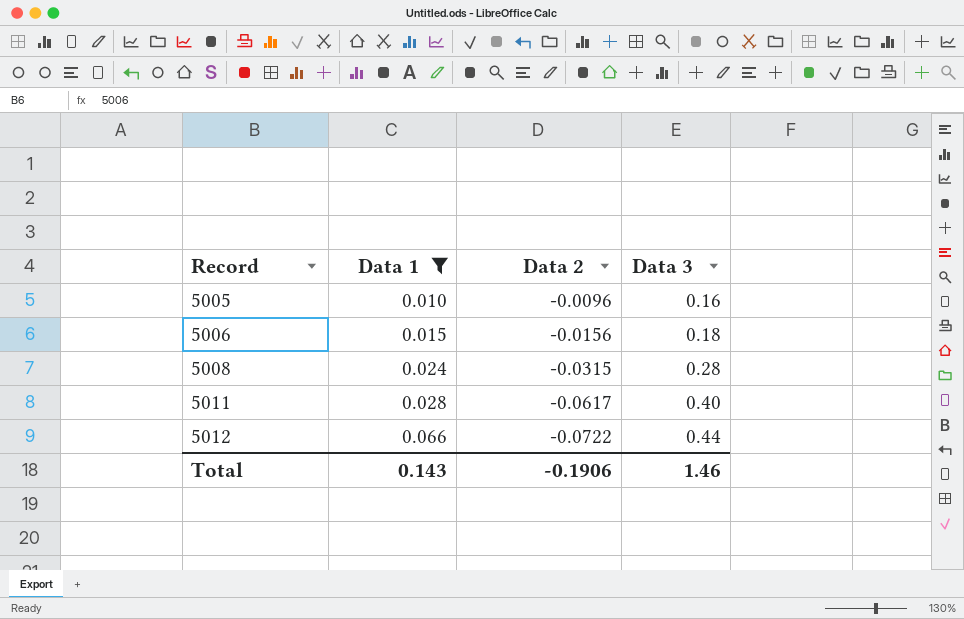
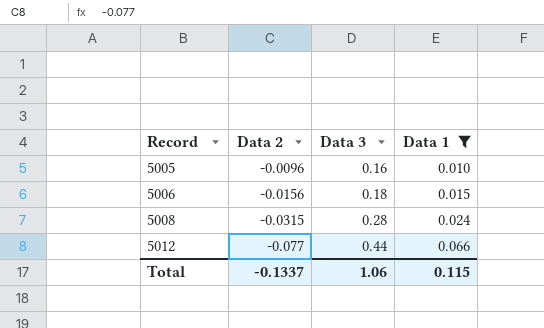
column Data 1 | position: 2 -> 4
row 5011: 0.028 | -0.0617 | 0.40 -> none
5012 | Data 2: -0.0722 -> -0.077
Total | Data 2: -0.1906 -> -0.1337
Total | Data 3: 1.46 -> 1.06
Total | Data 1: 0.143 -> 0.115

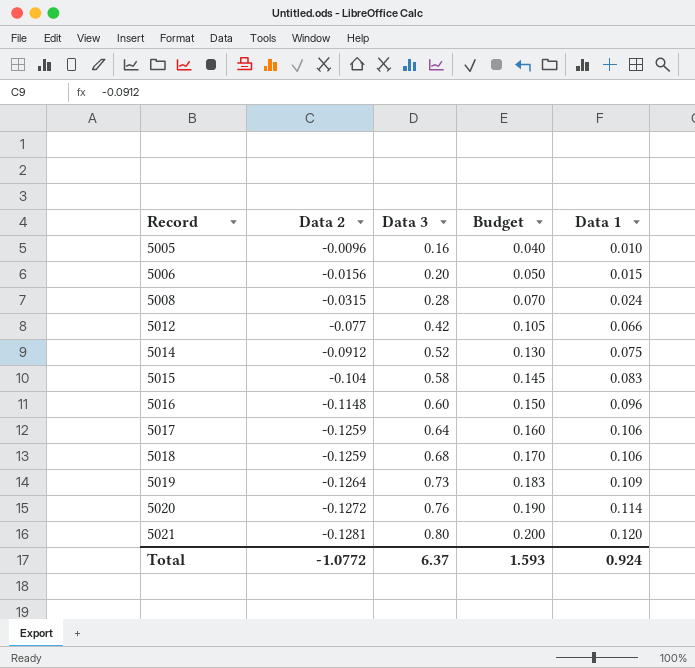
filter: Data 1 <= 0.066 -> none
column Budget | formula: none -> [Data 3] * 0.25
5006 | Data 3: 0.18 -> 0.20
5012 | Data 3: 0.44 -> 0.42
Total | Data 2: -0.1337 -> -1.0772
Total | Data 3: 1.06 -> 6.37
Total | Data 1: 0.115 -> 0.924

